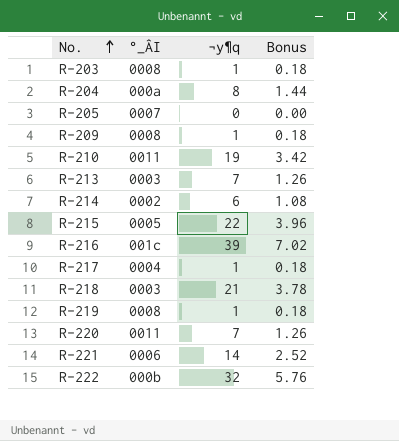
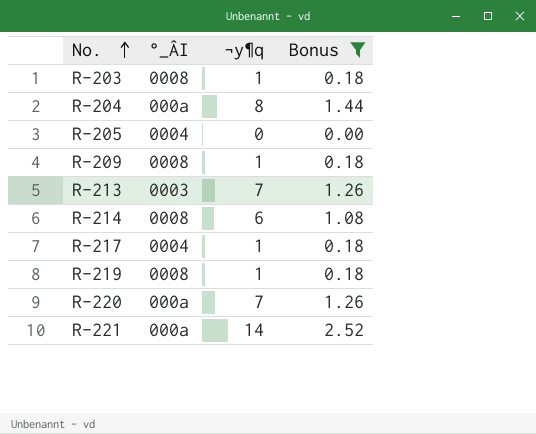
filter: none -> Bonus <= 2.52
R-205 | °_ÂI: 0007 -> 0004
R-214 | °_ÂI: 0002 -> 0008
R-220 | °_ÂI: 0011 -> 000a
R-221 | °_ÂI: 0006 -> 000a

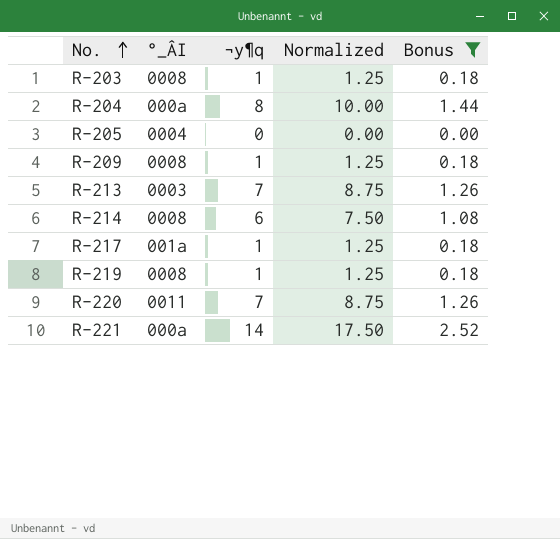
column Normalized | formula: none -> [¬y¶q] * 1.25
R-217 | °_ÂI: 0004 -> 001a
R-220 | °_ÂI: 000a -> 0011

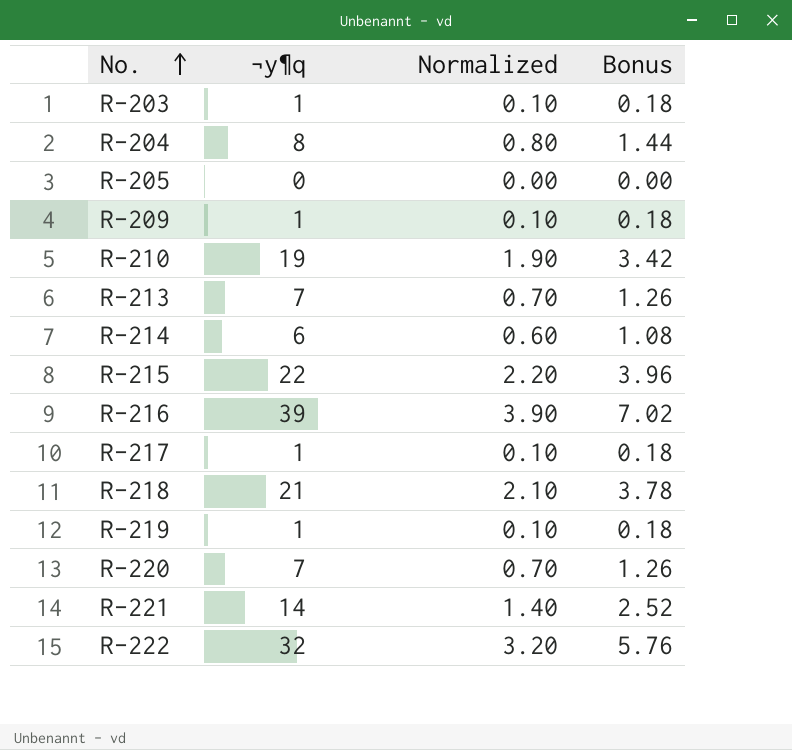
filter: Bonus <= 2.52 -> none
column °_ÂI | position: 2 -> none
column Normalized | formula: [¬y¶q] * 1.25 -> [¬y¶q] * 0.1

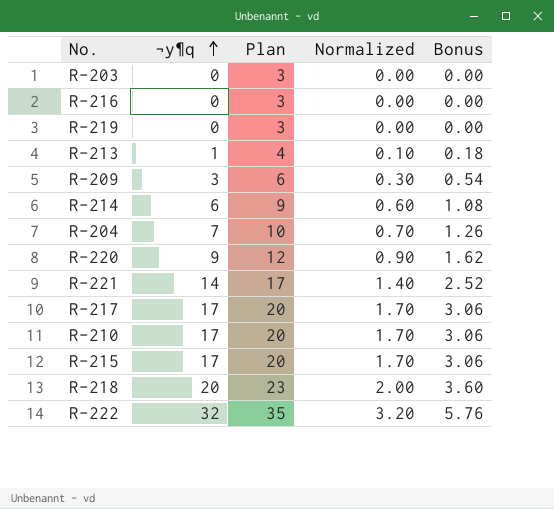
row order: No. ascending -> ¬y¶q ascending
column Plan | formula: none -> [¬y¶q] + 3
row R-205: 0 | 0.00 | 0.00 -> none
R-203 | ¬y¶q: 1 -> 0
R-203 | Normalized: 0.10 -> 0.00
R-203 | Bonus: 0.18 -> 0.00
R-216 | ¬y¶q: 39 -> 0
R-216 | Normalized: 3.90 -> 0.00
R-216 | Bonus: 7.02 -> 0.00
R-219 | ¬y¶q: 1 -> 0
R-219 | Normalized: 0.10 -> 0.00
R-219 | Bonus: 0.18 -> 0.00
R-213 | ¬y¶q: 7 -> 1
R-213 | Normalized: 0.70 -> 0.10
R-213 | Bonus: 1.26 -> 0.18
R-209 | ¬y¶q: 1 -> 3
R-209 | Normalized: 0.10 -> 0.30
R-209 | Bonus: 0.18 -> 0.54
R-204 | ¬y¶q: 8 -> 7
R-204 | Normalized: 0.80 -> 0.70
R-204 | Bonus: 1.44 -> 1.26
R-220 | ¬y¶q: 7 -> 9
R-220 | Normalized: 0.70 -> 0.90
R-220 | Bonus: 1.26 -> 1.62
R-217 | ¬y¶q: 1 -> 17
R-217 | Normalized: 0.10 -> 1.70
R-217 | Bonus: 0.18 -> 3.06
R-210 | ¬y¶q: 19 -> 17
R-210 | Normalized: 1.90 -> 1.70
R-210 | Bonus: 3.42 -> 3.06
R-215 | ¬y¶q: 22 -> 17
R-215 | Normalized: 2.20 -> 1.70
R-215 | Bonus: 3.96 -> 3.06
R-218 | ¬y¶q: 21 -> 20
R-218 | Normalized: 2.10 -> 2.00
R-218 | Bonus: 3.78 -> 3.60

